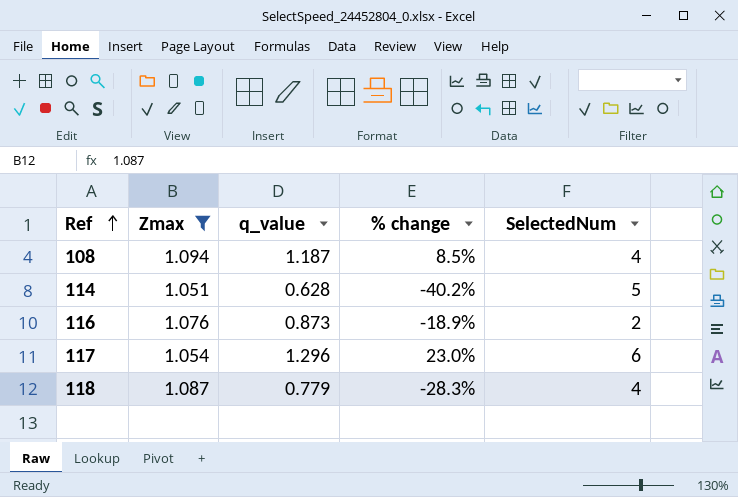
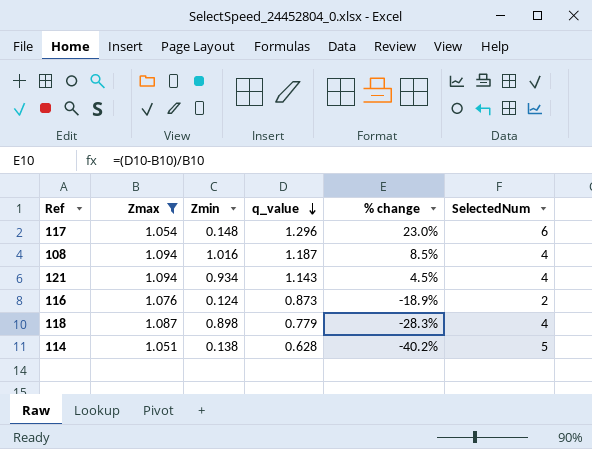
row order: Ref ascending -> q_value descending
column Zmin | position: none -> 3
row 121: none -> 1.094 | 0.934 | 1.143 | 4.5% | 4

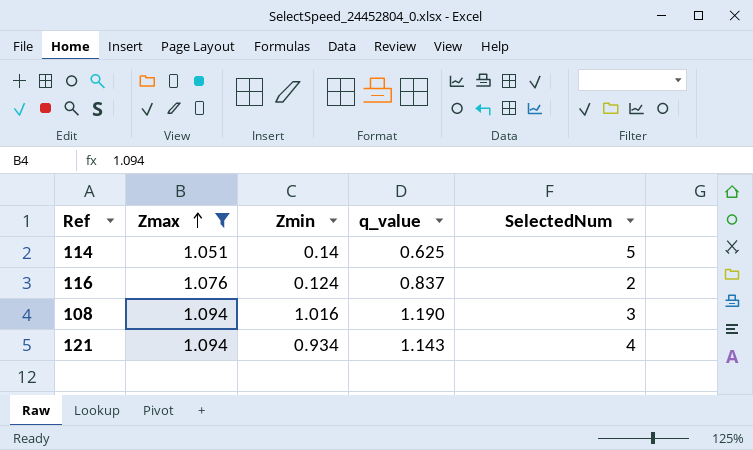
row order: q_value descending -> Zmax ascending
column % change | formula: ([q_value] - [Zmax]) / [Zmax] -> none
row 117: 1.054 | 0.148 | 1.296 | 23.0% | 6 -> none
row 118: 1.087 | 0.898 | 0.779 | -28.3% | 4 -> none
114 | Zmin: 0.138 -> 0.14
114 | q_value: 0.628 -> 0.625
116 | q_value: 0.873 -> 0.837
108 | q_value: 1.187 -> 1.190
108 | SelectedNum: 4 -> 3

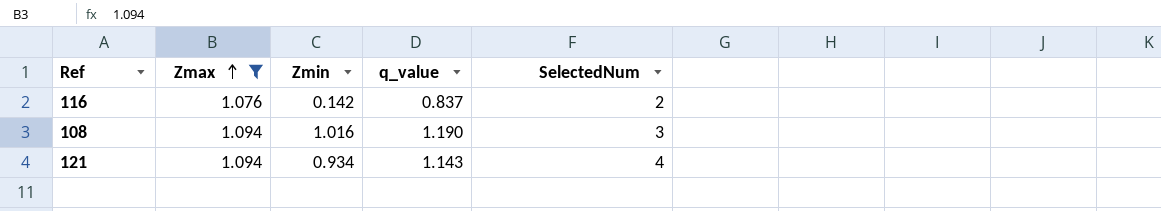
row 114: 1.051 | 0.14 | 0.625 | 5 -> none
116 | Zmin: 0.124 -> 0.142

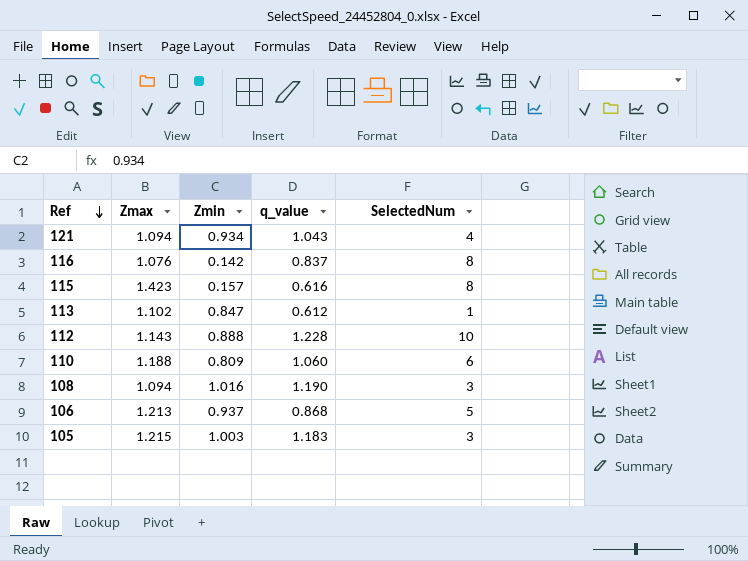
filter: Zmax <= 1.094 -> none
row order: Zmax ascending -> Ref descending
121 | q_value: 1.143 -> 1.043
116 | SelectedNum: 2 -> 8

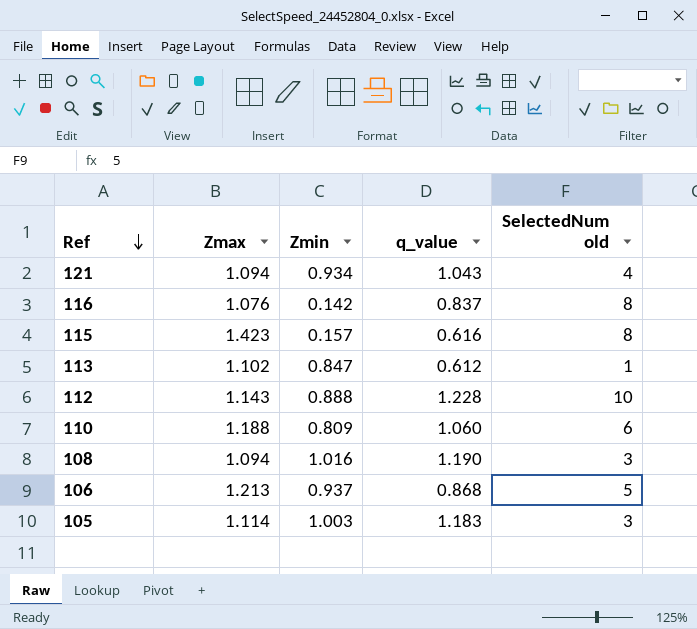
column name: SelectedNum -> SelectedNum old
105 | Zmax: 1.215 -> 1.114

